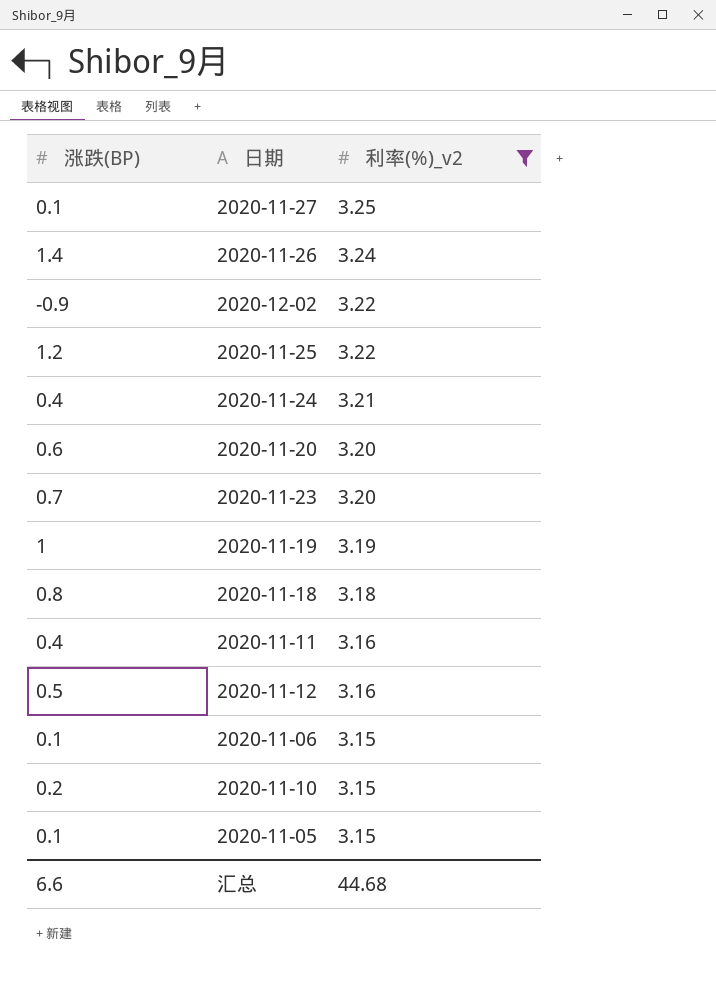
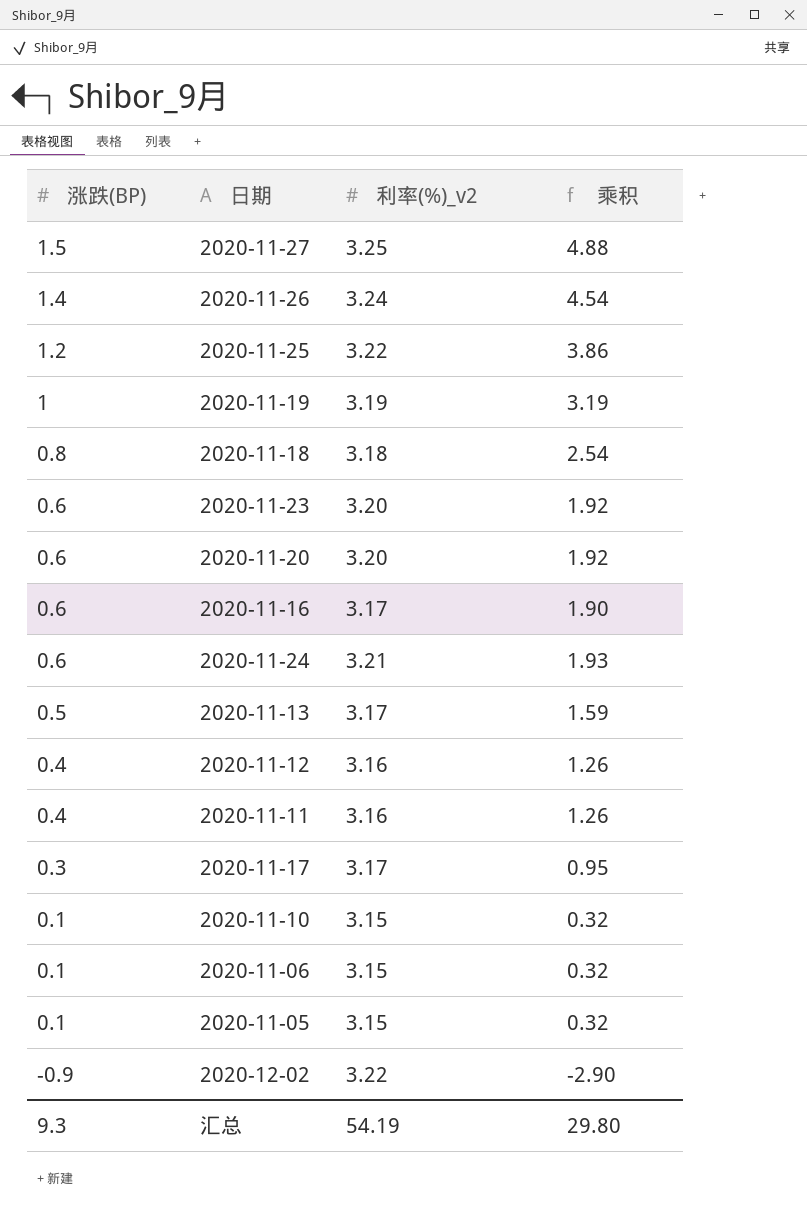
filter: 利率(%)_v2 != 3.17 -> none
row order: 利率(%)_v2 descending -> 涨跌(BP) descending
column 乘积 | formula: none -> [涨跌(BP)] * [利率(%)_v2]
2020-11-27 | 涨跌(BP): 0.1 -> 1.5
2020-11-23 | 涨跌(BP): 0.7 -> 0.6
2020-11-24 | 涨跌(BP): 0.4 -> 0.6
2020-11-12 | 涨跌(BP): 0.5 -> 0.4
2020-11-10 | 涨跌(BP): 0.2 -> 0.1
汇总 | 涨跌(BP): 6.6 -> 9.3
汇总 | 利率(%)_v2: 44.68 -> 54.19

